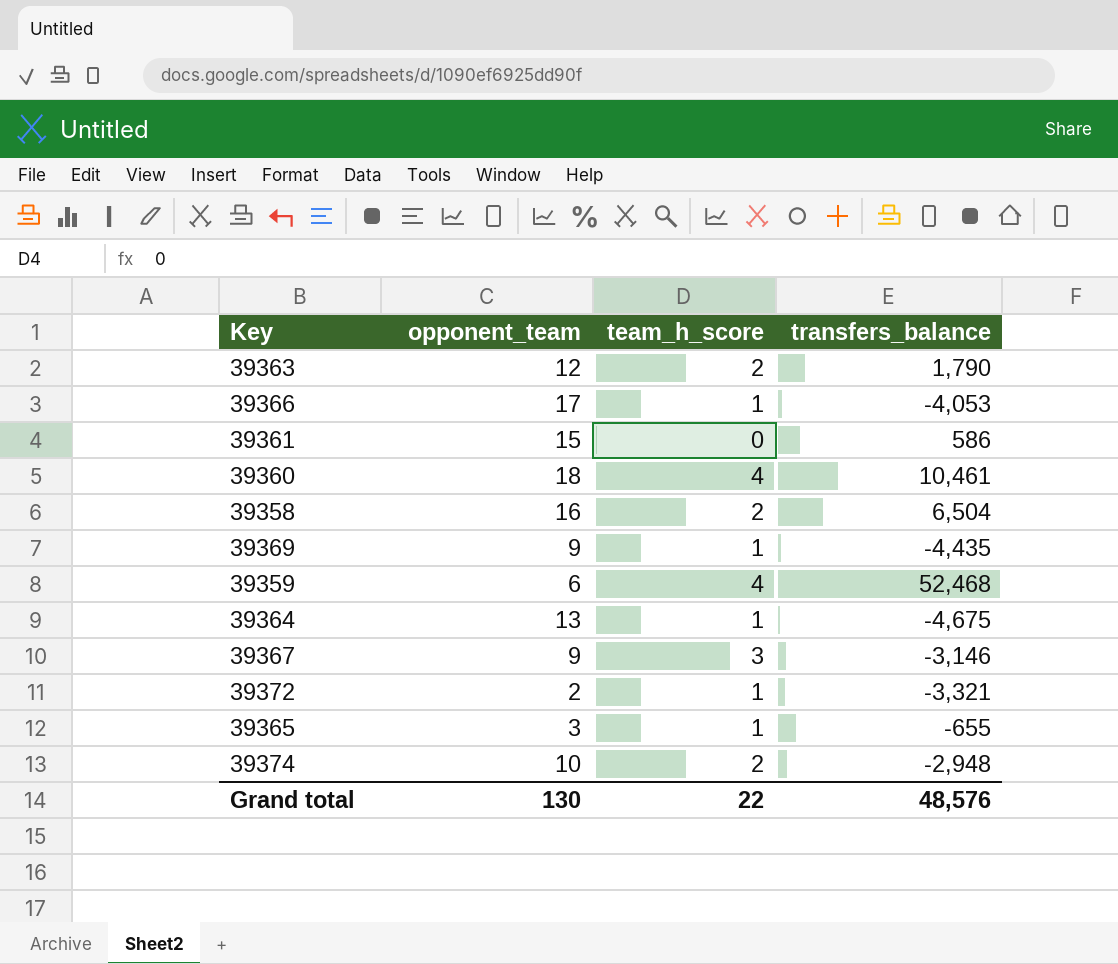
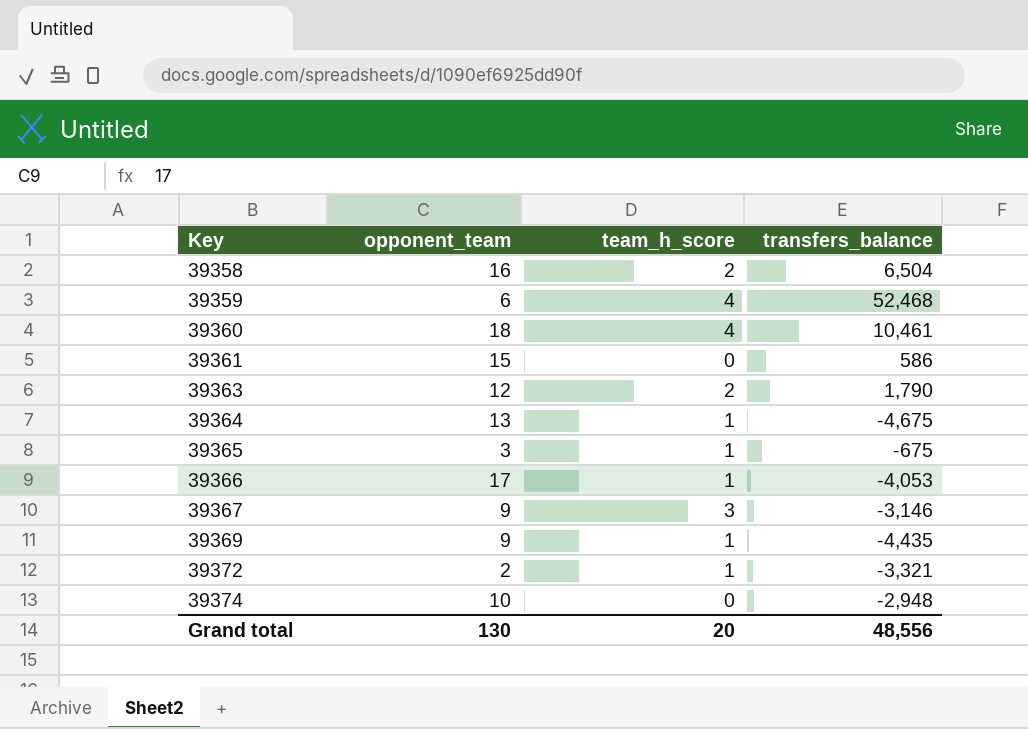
row order: none -> Key ascending
39365 | transfers_balance: -655 -> -675
39374 | team_h_score: 2 -> 0
Grand total | team_h_score: 22 -> 20
Grand total | transfers_balance: 48,576 -> 48,556

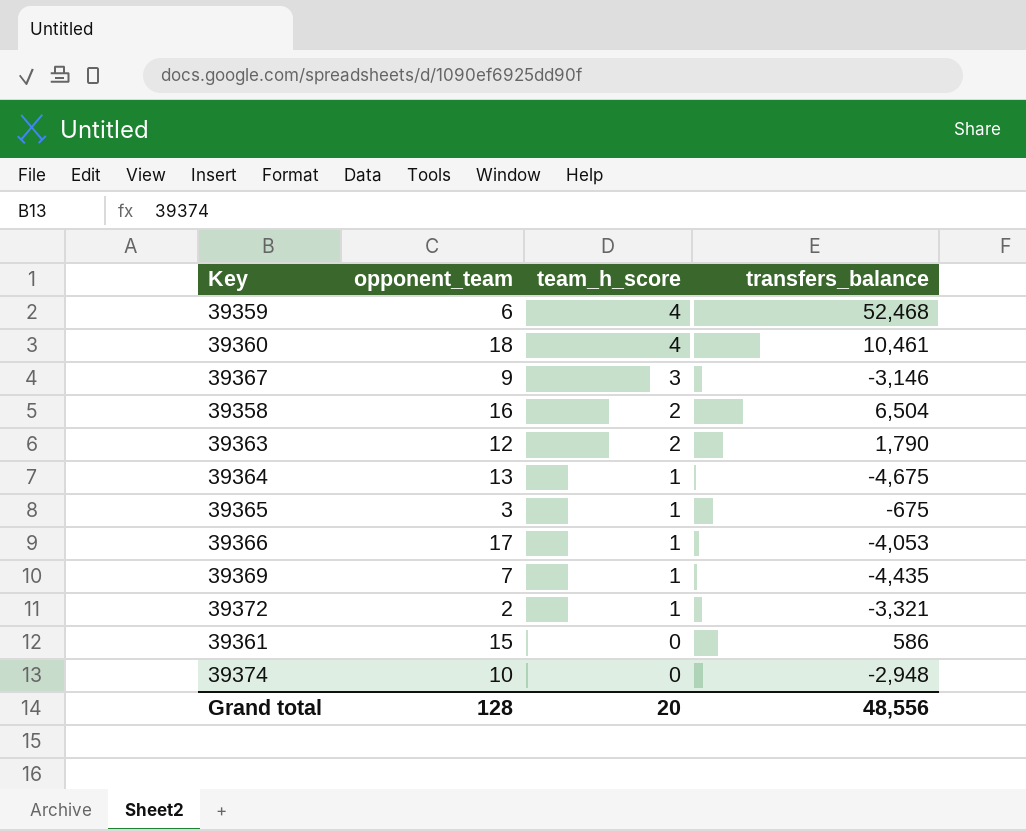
row order: Key ascending -> team_h_score descending
39369 | opponent_team: 9 -> 7
Grand total | opponent_team: 130 -> 128

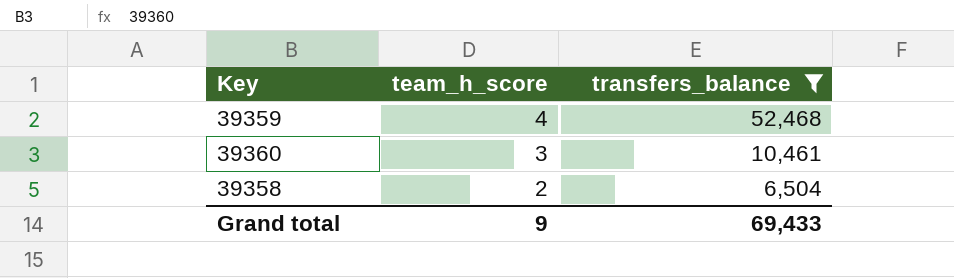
filter: none -> transfers_balance >= 6,504
column opponent_team | position: 2 -> none
39360 | team_h_score: 4 -> 3
Grand total | team_h_score: 20 -> 9
Grand total | transfers_balance: 48,556 -> 69,433

